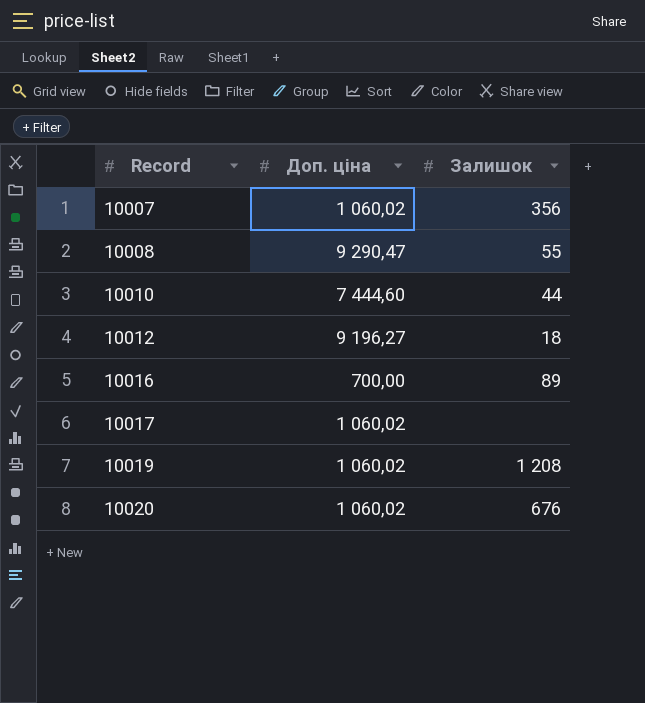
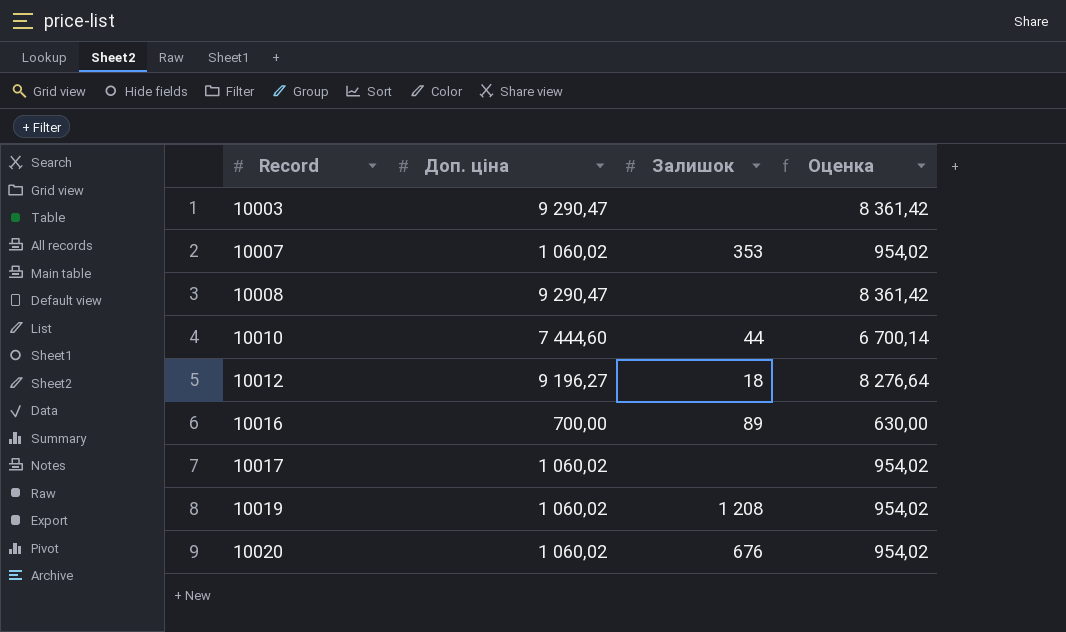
column Оценка | formula: none -> [Доп. ціна] * 0,9
row 10003: none -> 9 290,47 | none | 8 361,42
10007 | Залишок: 356 -> 353
10008 | Залишок: 55 -> none

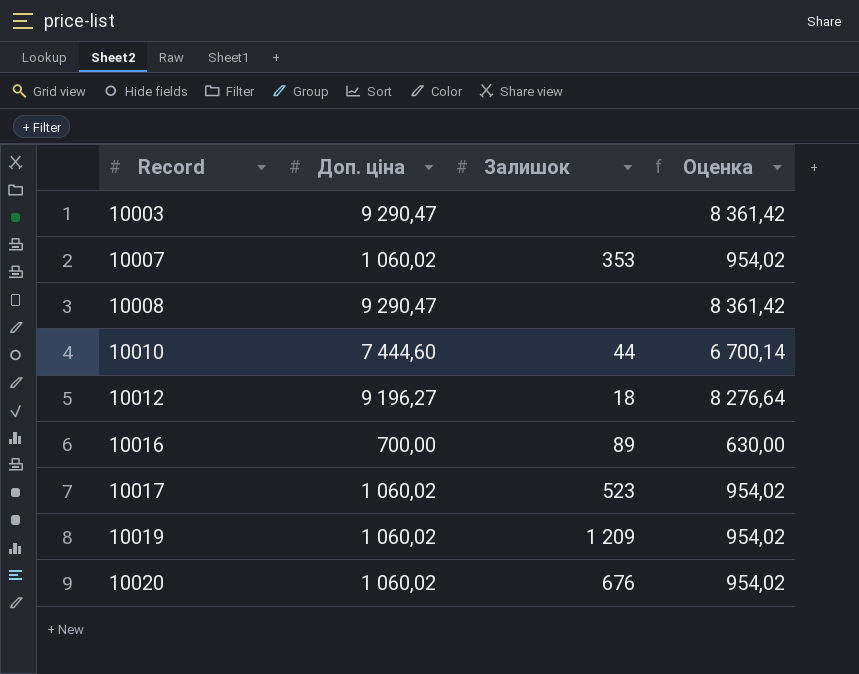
10017 | Залишок: none -> 523
10019 | Залишок: 1 208 -> 1 209

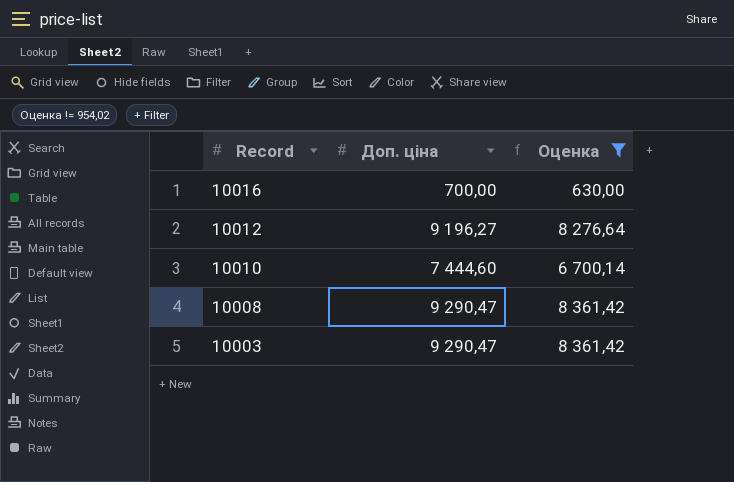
filter: none -> Оценка != 954,02
row order: Record ascending -> Record descending
column Залишок | position: 3 -> none

